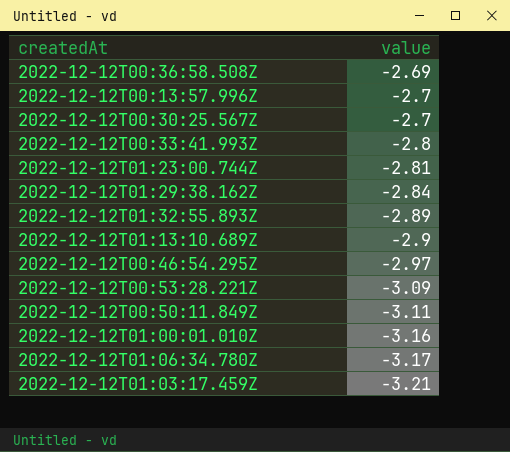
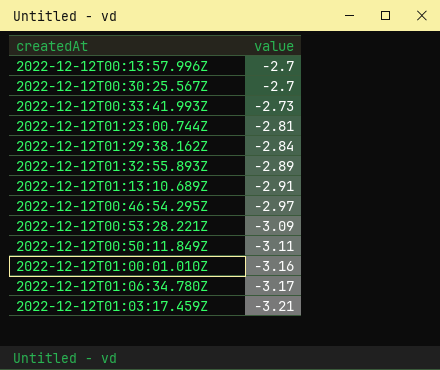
row 2022-12-12T00:36:58.508Z: -2.69 -> none
2022-12-12T00:33:41.993Z | value: -2.8 -> -2.73
2022-12-12T01:13:10.689Z | value: -2.9 -> -2.91

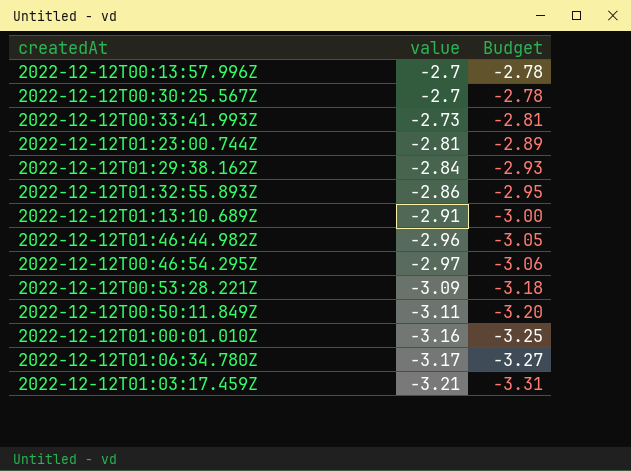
column Budget | formula: none -> [value] * 1.03
2022-12-12T01:32:55.893Z | value: -2.89 -> -2.86
row 2022-12-12T01:46:44.982Z: none -> -2.96 | -3.05

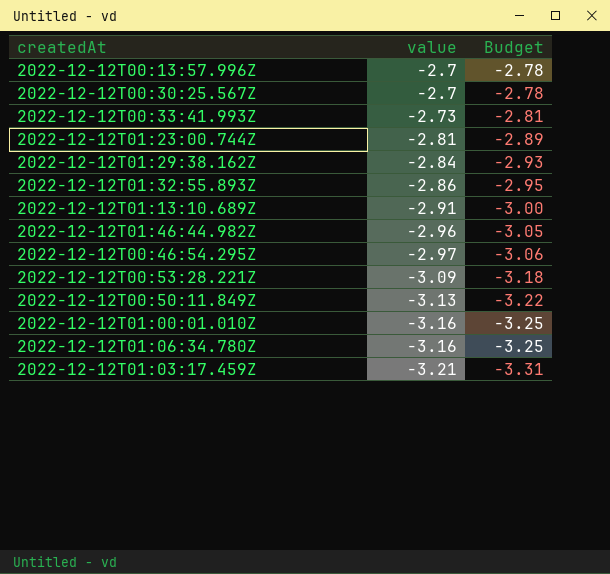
2022-12-12T00:50:11.849Z | value: -3.11 -> -3.13
2022-12-12T00:50:11.849Z | Budget: -3.20 -> -3.22
2022-12-12T01:06:34.780Z | value: -3.17 -> -3.16
2022-12-12T01:06:34.780Z | Budget: -3.27 -> -3.25

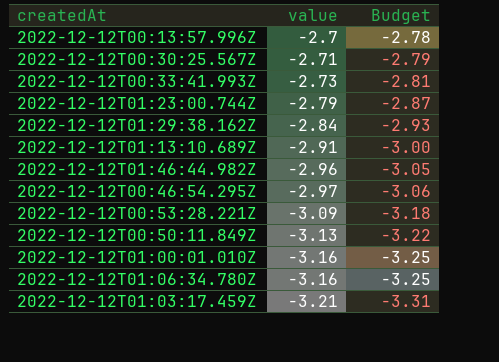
row 2022-12-12T01:32:55.893Z: -2.86 | -2.95 -> none
2022-12-12T00:30:25.567Z | value: -2.7 -> -2.71
2022-12-12T00:30:25.567Z | Budget: -2.78 -> -2.79
2022-12-12T01:23:00.744Z | value: -2.81 -> -2.79
2022-12-12T01:23:00.744Z | Budget: -2.89 -> -2.87

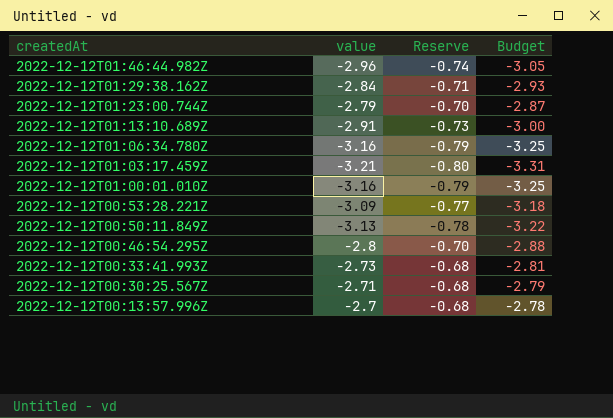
row order: value descending -> createdAt descending
column Reserve | formula: none -> [value] * 0.25
2022-12-12T00:46:54.295Z | value: -2.97 -> -2.8
2022-12-12T00:46:54.295Z | Budget: -3.06 -> -2.88

